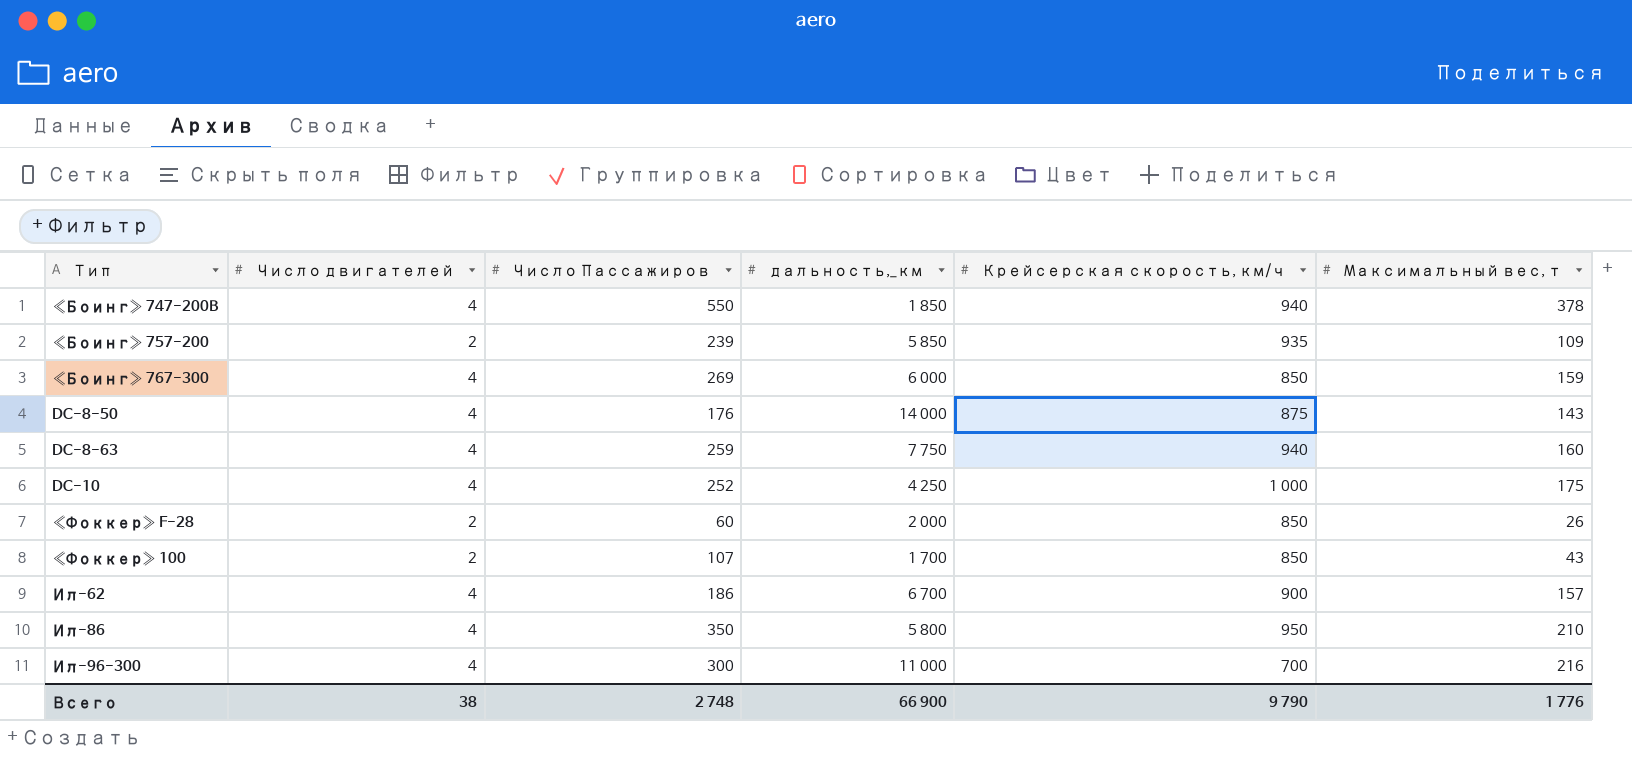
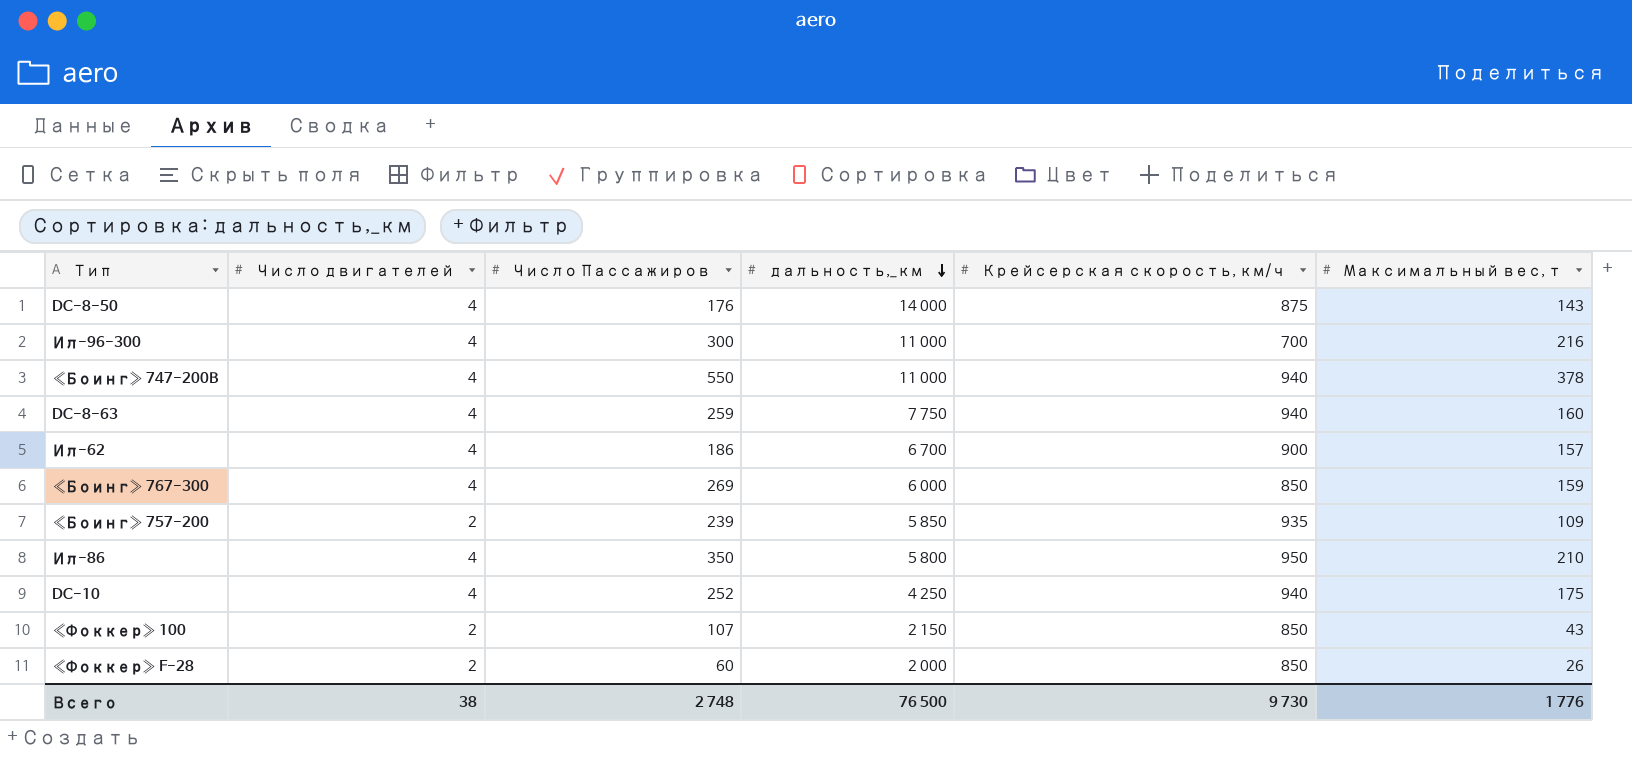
row order: none -> дальность,_км descending
«Боинг» 747-200B | дальность,_км: 1 850 -> 11 000
DC-10 | Крейсерская скорость, км/ч: 1 000 -> 940
«Фоккер» 100 | дальность,_км: 1 700 -> 2 150
Всего | дальность,_км: 66 900 -> 76 500
Всего | Крейсерская скорость, км/ч: 9 790 -> 9 730

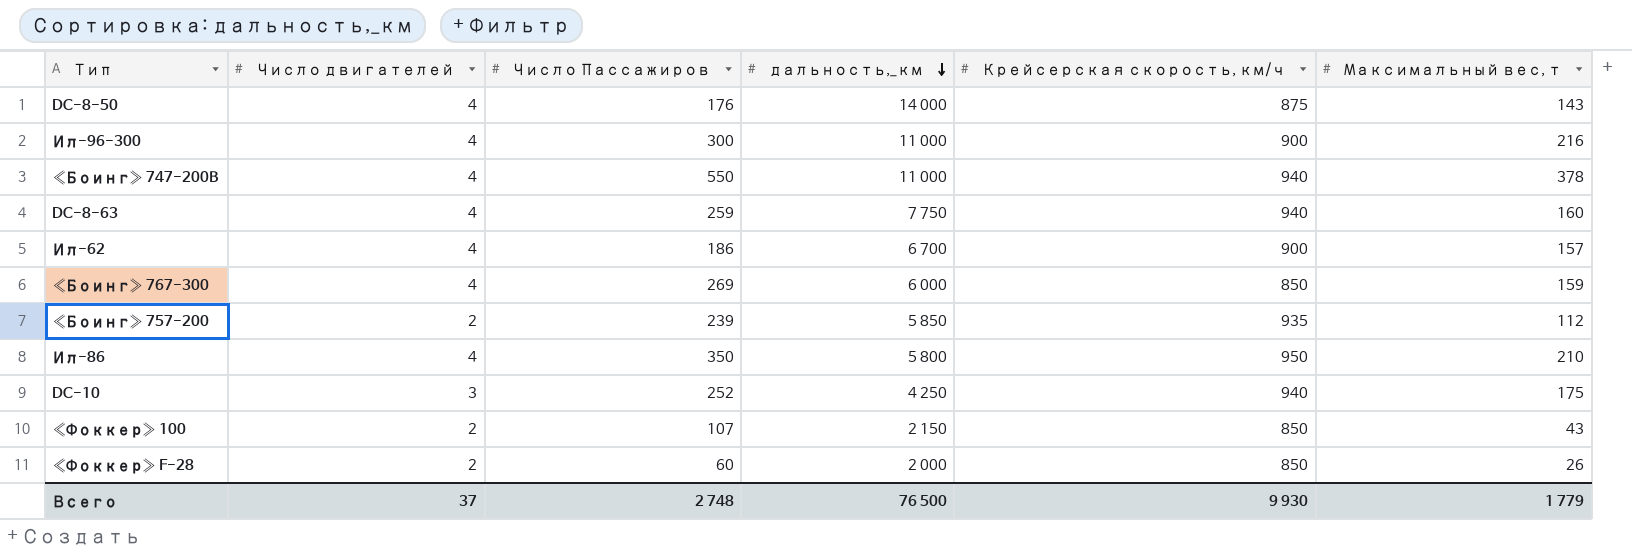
Ил-96-300 | Крейсерская скорость, км/ч: 700 -> 900
«Боинг» 757-200 | Максимальный вес, т: 109 -> 112
DC-10 | Число двигателей: 4 -> 3
Всего | Число двигателей: 38 -> 37
Всего | Крейсерская скорость, км/ч: 9 730 -> 9 930
Всего | Максимальный вес, т: 1 776 -> 1 779

